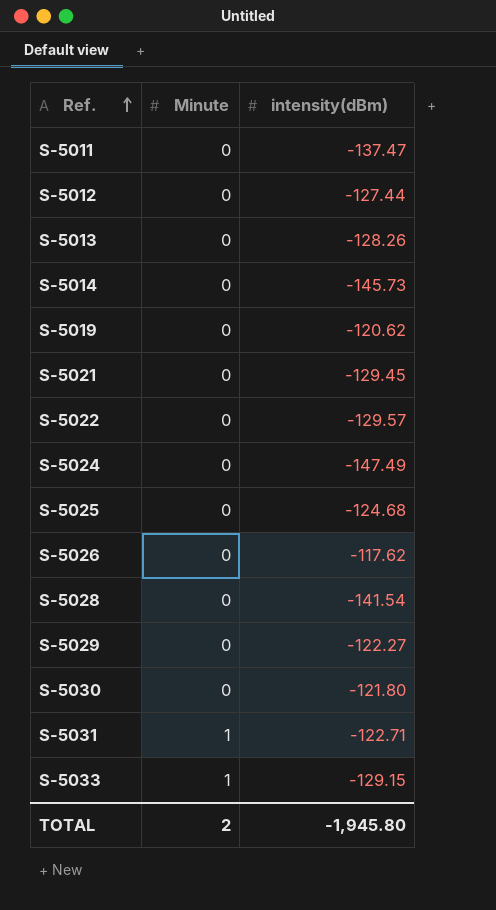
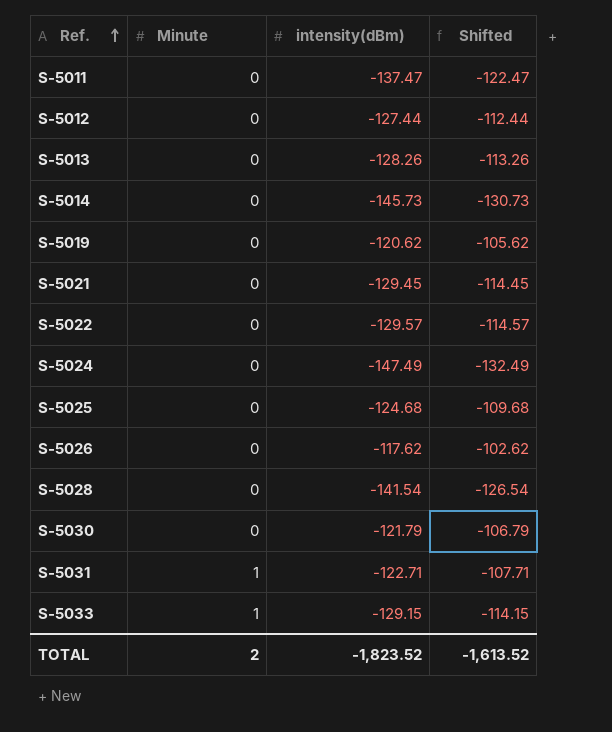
column Shifted | formula: none -> [intensity(dBm)] + 15
row S-5029: 0 | -122.27 -> none
S-5030 | intensity(dBm): -121.80 -> -121.79
TOTAL | intensity(dBm): -1,945.80 -> -1,823.52

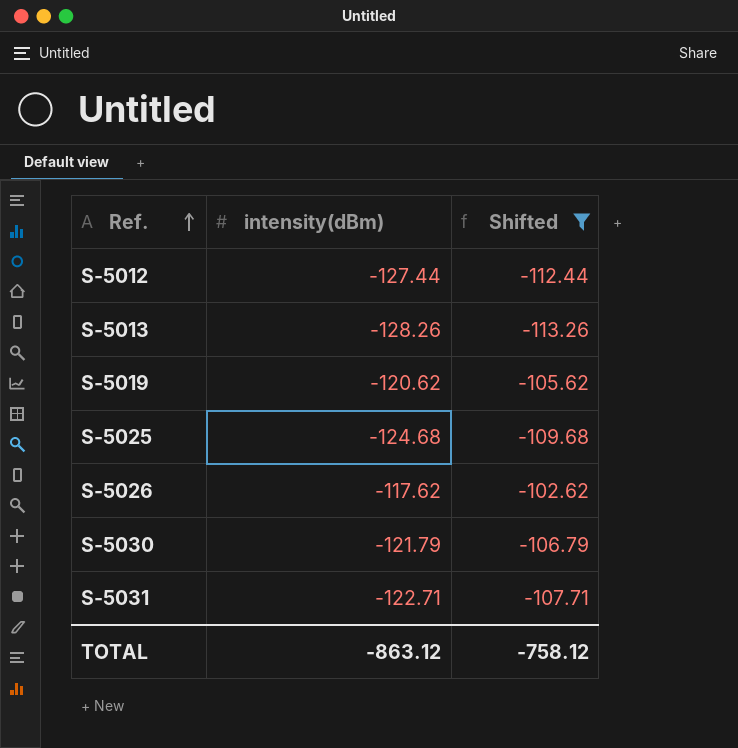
filter: none -> Shifted >= -113.26
column Minute | position: 2 -> none
TOTAL | intensity(dBm): -1,823.52 -> -863.12
TOTAL | Shifted: -1,613.52 -> -758.12

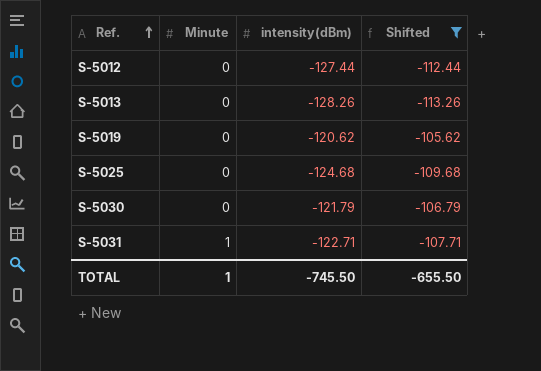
column Minute | position: none -> 2
row S-5026: -117.62 | -102.62 -> none
TOTAL | intensity(dBm): -863.12 -> -745.50
TOTAL | Shifted: -758.12 -> -655.50

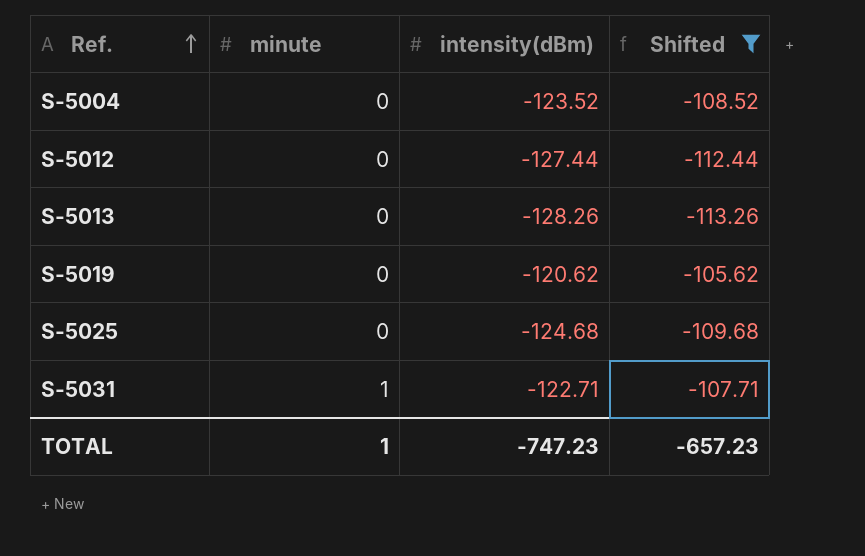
column name: Minute -> minute
row S-5030: 0 | -121.79 | -106.79 -> none
row S-5004: none -> 0 | -123.52 | -108.52
TOTAL | intensity(dBm): -745.50 -> -747.23
TOTAL | Shifted: -655.50 -> -657.23

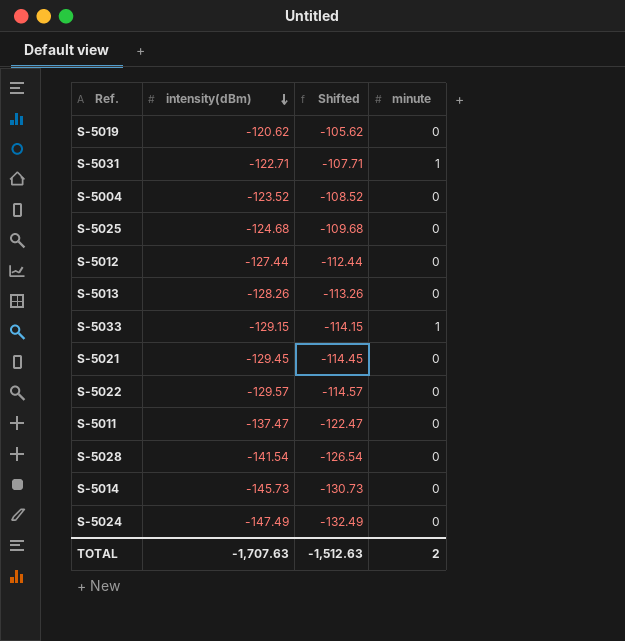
filter: Shifted >= -113.26 -> none
row order: Ref. ascending -> intensity(dBm) descending
column minute | position: 2 -> 4
TOTAL | intensity(dBm): -747.23 -> -1,707.63
TOTAL | Shifted: -657.23 -> -1,512.63
TOTAL | minute: 1 -> 2

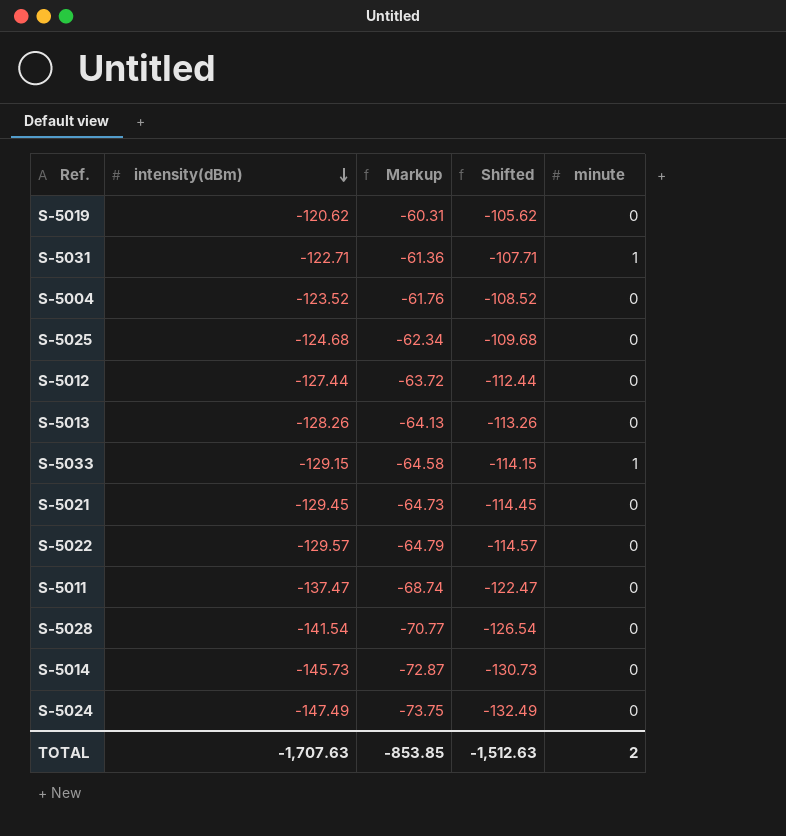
column Markup | formula: none -> [intensity(dBm)] * 0.5

